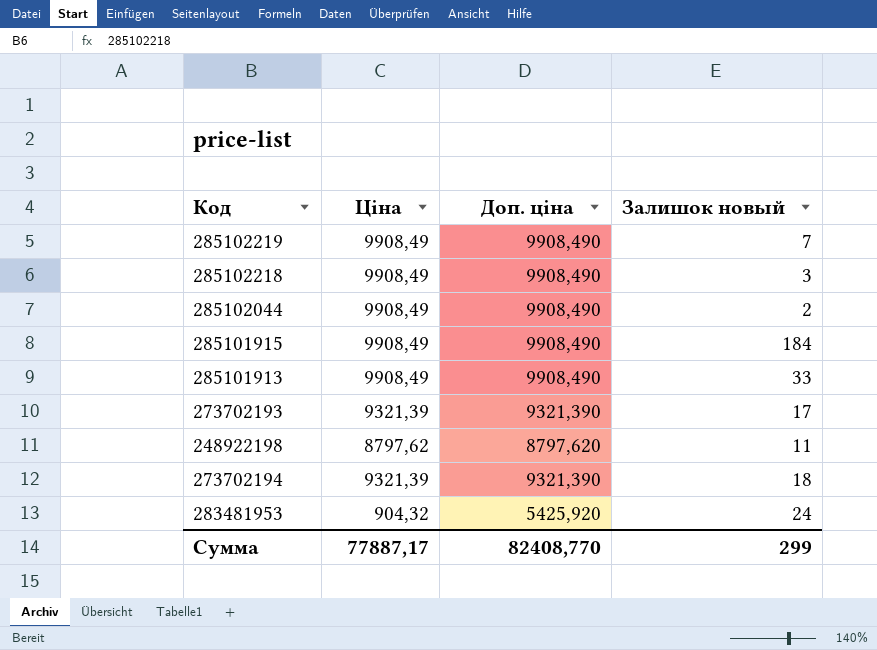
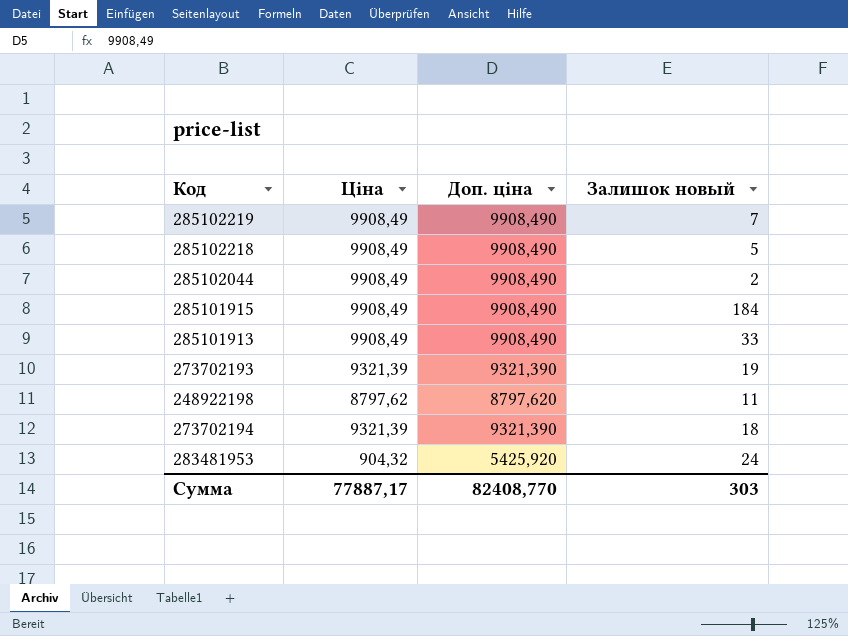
285102218 | Залишок новый: 3 -> 5
273702193 | Залишок новый: 17 -> 19
Сумма | Залишок новый: 299 -> 303

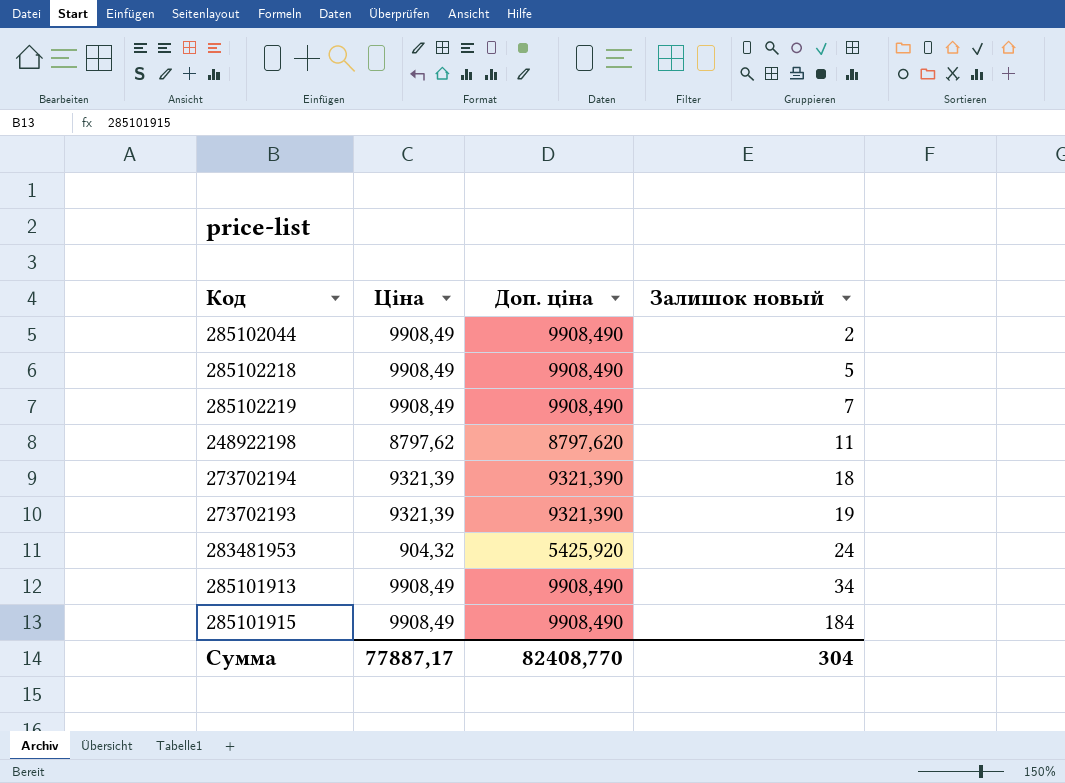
row order: none -> Залишок новый ascending
285101913 | Залишок новый: 33 -> 34
Сумма | Залишок новый: 303 -> 304

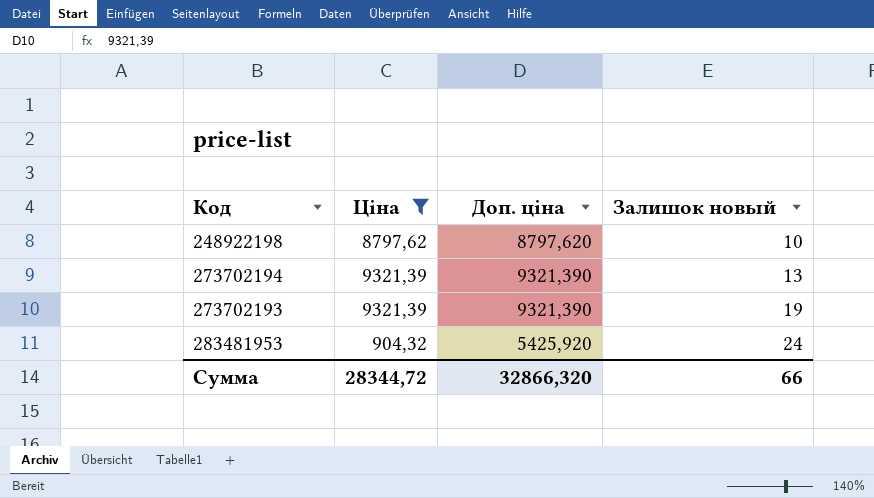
filter: none -> Ціна != 9908,49
248922198 | Залишок новый: 11 -> 10
273702194 | Залишок новый: 18 -> 13
Сумма | Ціна: 77887,17 -> 28344,72
Сумма | Доп. ціна: 82408,770 -> 32866,320
Сумма | Залишок новый: 304 -> 66

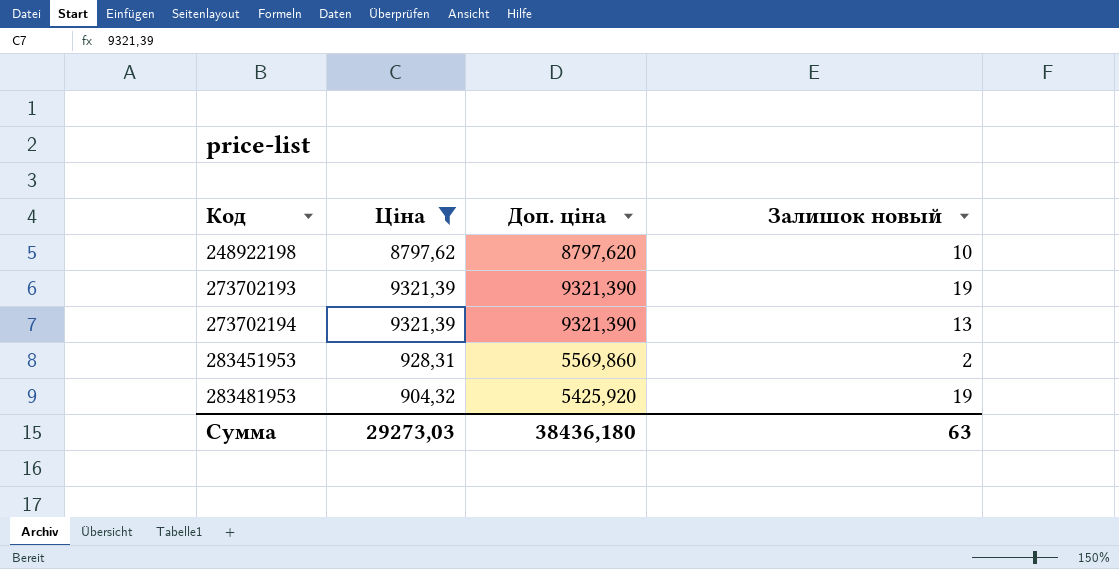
row order: Залишок новый ascending -> Код ascending
row 283451953: none -> 928,31 | 5569,860 | 2
283481953 | Залишок новый: 24 -> 19
Сумма | Ціна: 28344,72 -> 29273,03
Сумма | Доп. ціна: 32866,320 -> 38436,180
Сумма | Залишок новый: 66 -> 63

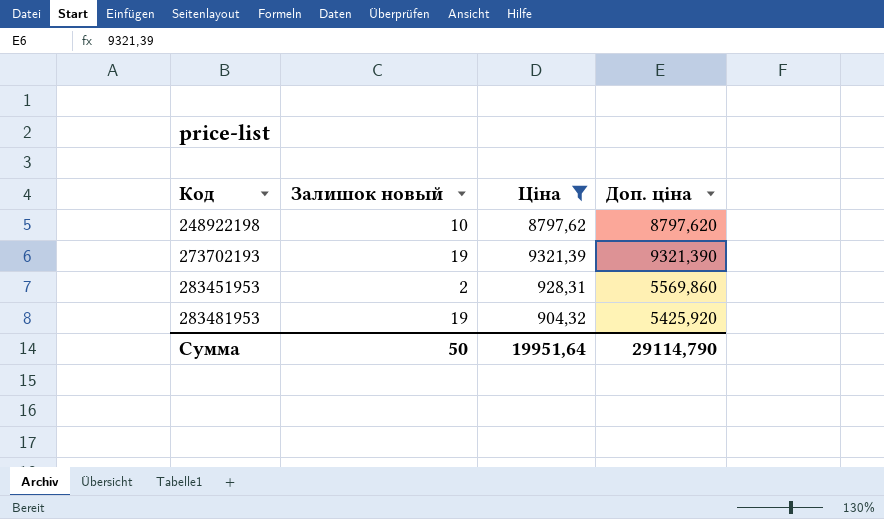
column Залишок новый | position: 4 -> 2
row 273702194: 9321,39 | 9321,390 | 13 -> none
Сумма | Залишок новый: 63 -> 50
Сумма | Ціна: 29273,03 -> 19951,64
Сумма | Доп. ціна: 38436,180 -> 29114,790

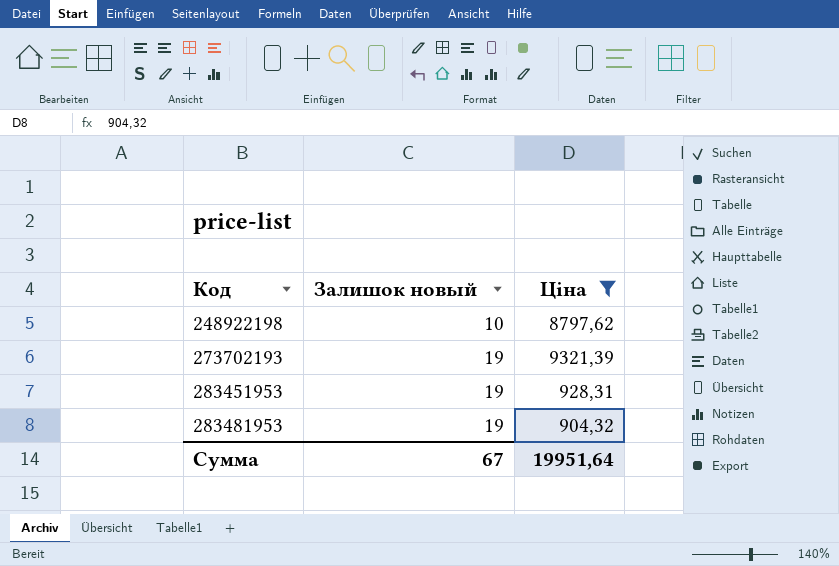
column Доп. ціна | position: 4 -> none
283451953 | Залишок новый: 2 -> 19
Сумма | Залишок новый: 50 -> 67

